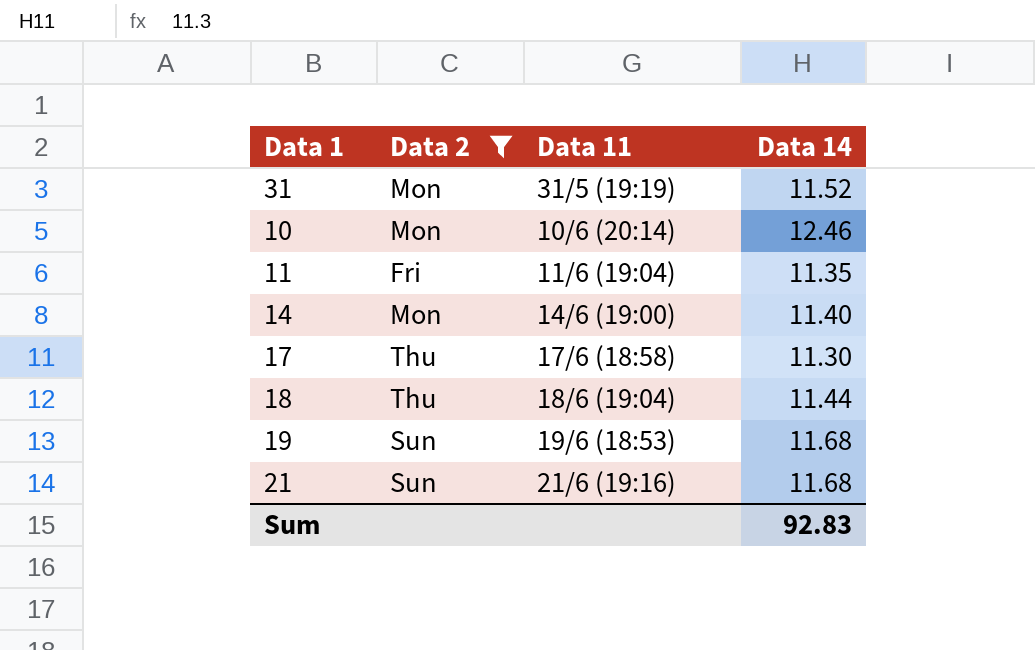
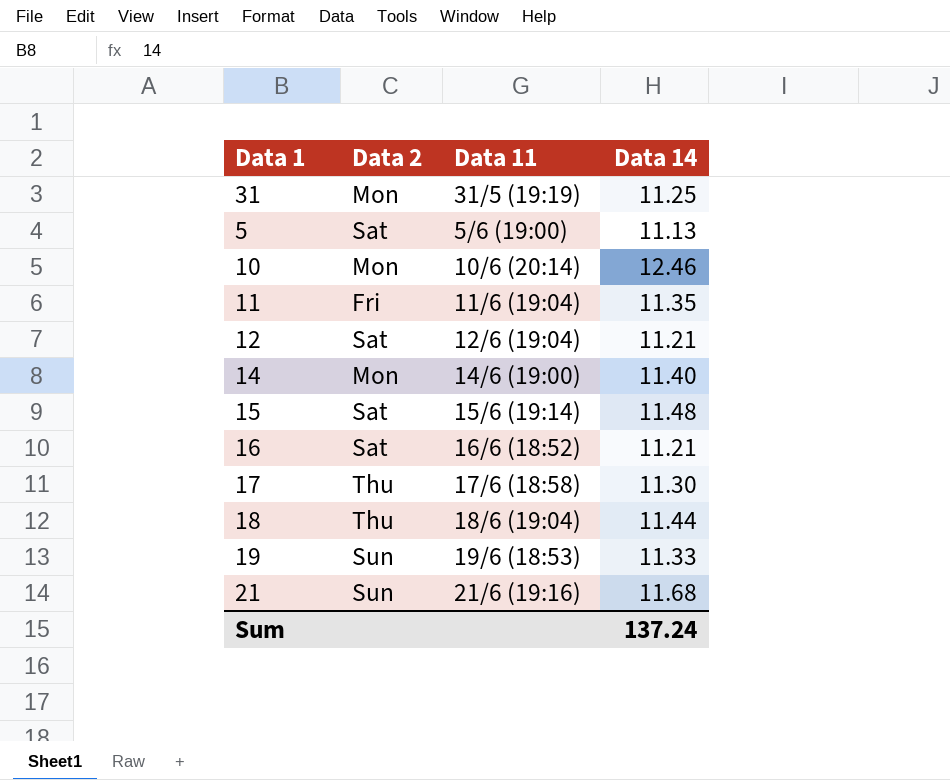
filter: Data 2 != Sat -> none
31 | Data 14: 11.52 -> 11.25
19 | Data 14: 11.68 -> 11.33
Sum | Data 14: 92.83 -> 137.24

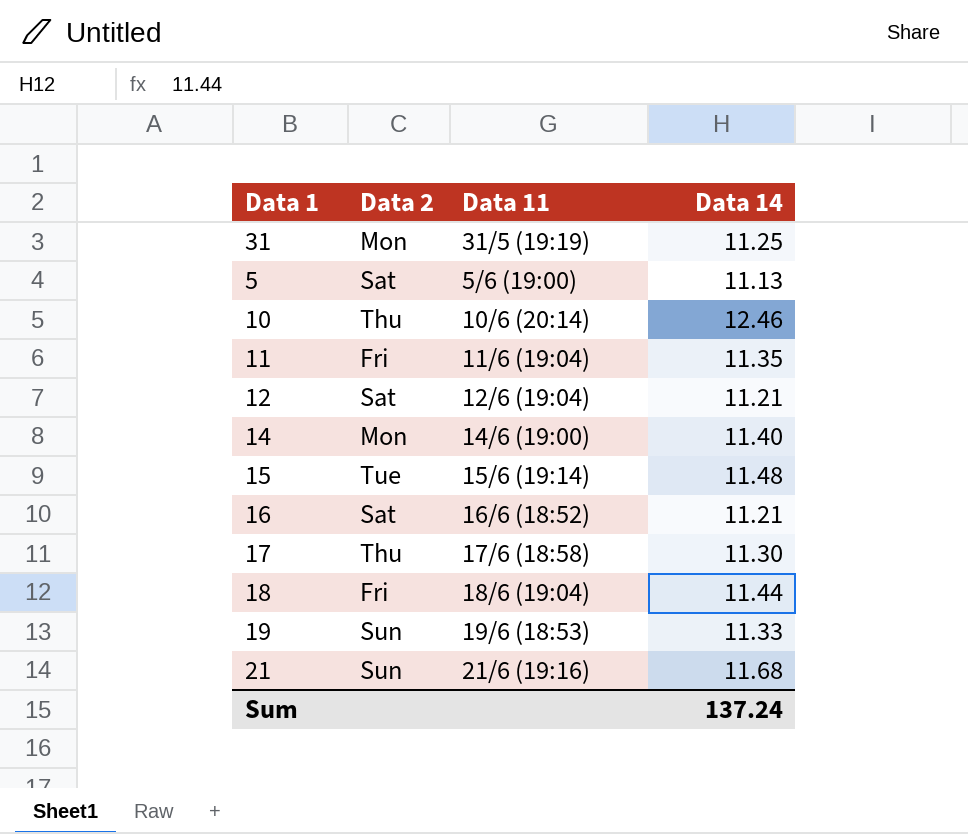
10 | Data 2: Mon -> Thu
15 | Data 2: Sat -> Tue
18 | Data 2: Thu -> Fri

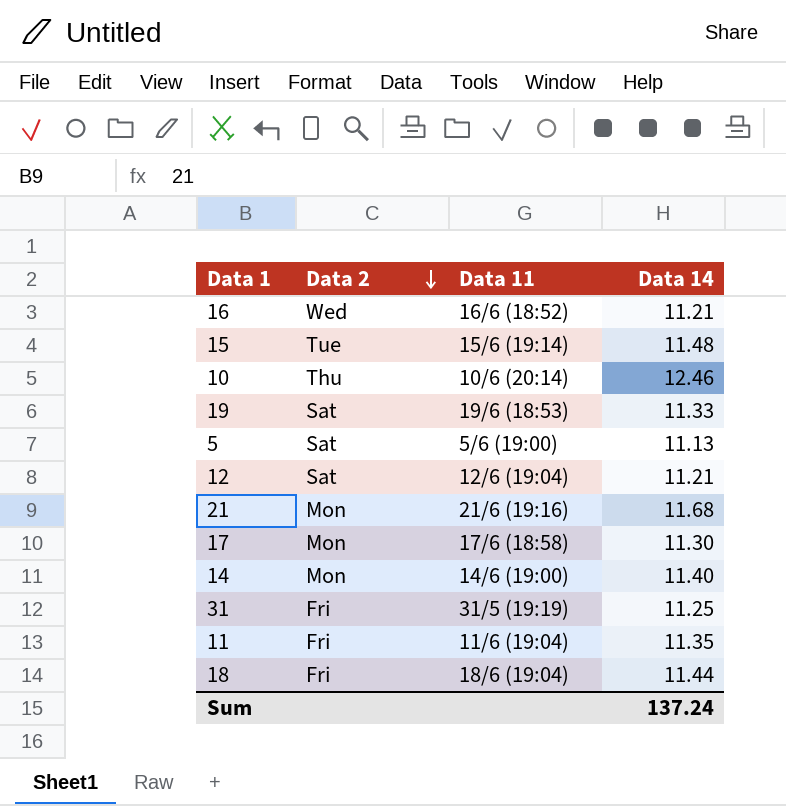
row order: none -> Data 2 descending
16 | Data 2: Sat -> Wed
19 | Data 2: Sun -> Sat
21 | Data 2: Sun -> Mon
17 | Data 2: Thu -> Mon
31 | Data 2: Mon -> Fri

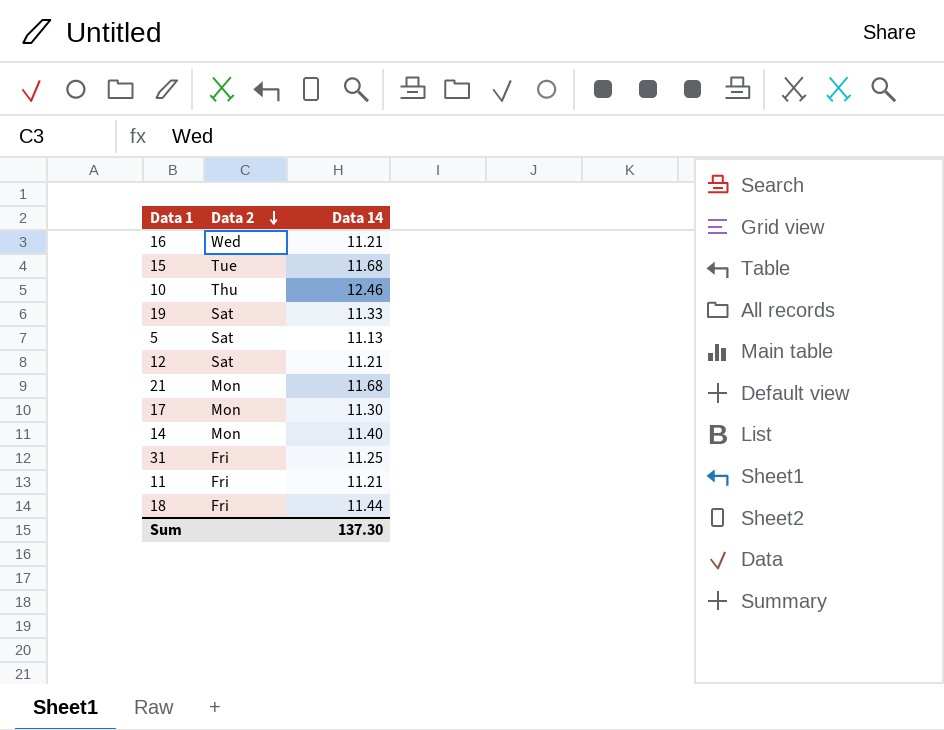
column Data 11 | position: 3 -> none
15 | Data 14: 11.48 -> 11.68
11 | Data 14: 11.35 -> 11.21
Sum | Data 14: 137.24 -> 137.30

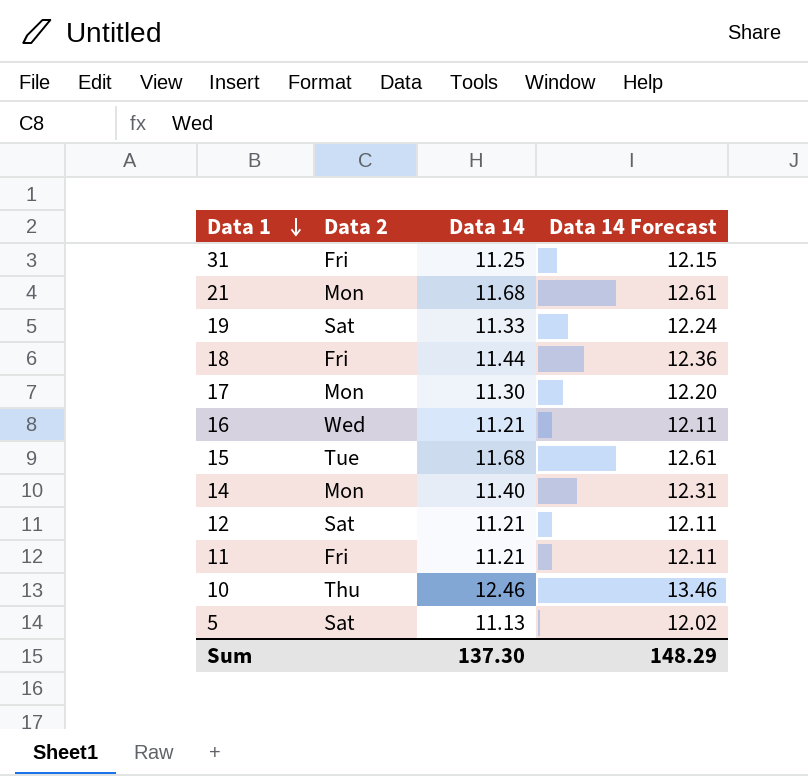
row order: Data 2 descending -> Data 1 descending
column Data 14 Forecast | formula: none -> [Data 14] * 1.08

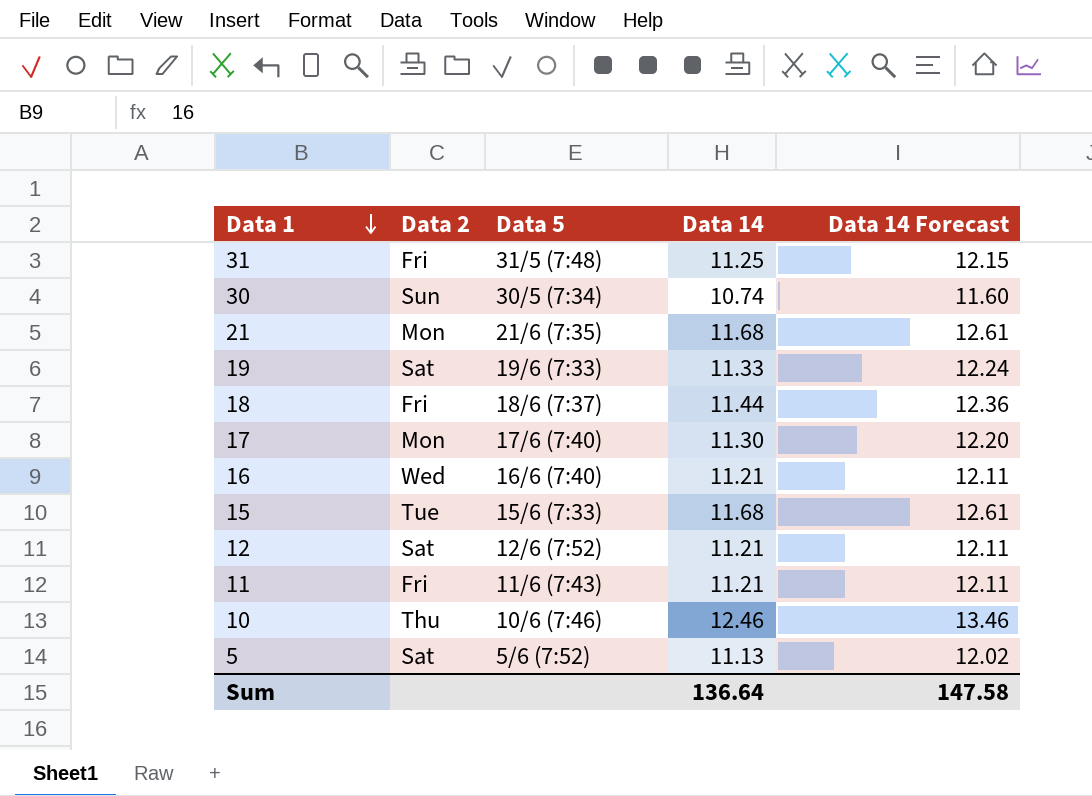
column Data 5 | position: none -> 3
row 14: Mon | 11.40 | 12.31 -> none
row 30: none -> Sun | 30/5 (7:34) | 10.74 | 11.60
Sum | Data 14: 137.30 -> 136.64
Sum | Data 14 Forecast: 148.29 -> 147.58

